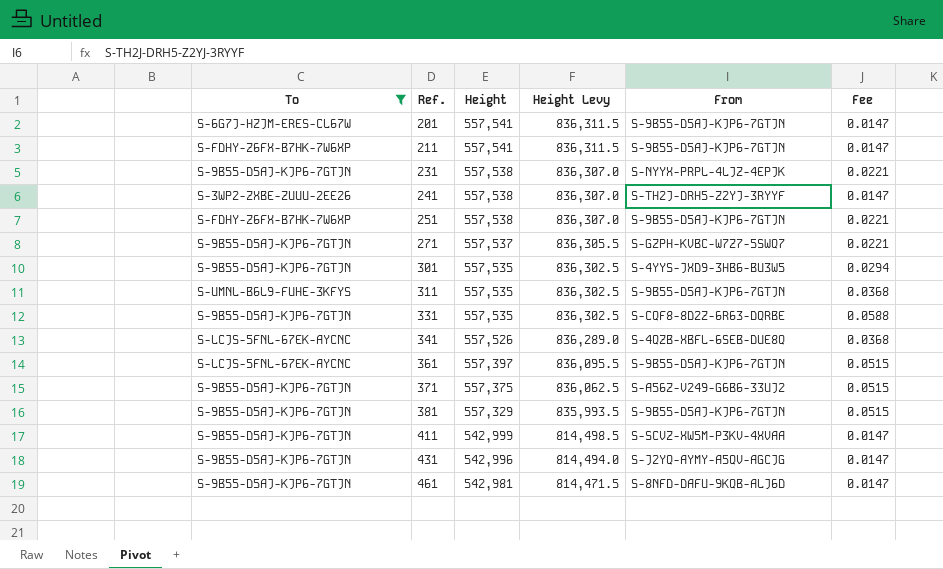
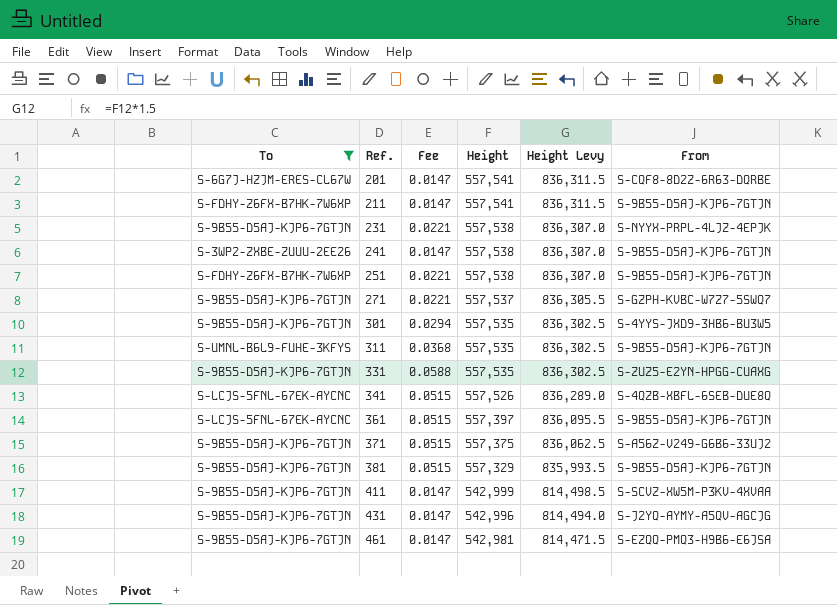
column Fee | position: 6 -> 3
201 | From: S-9B55-D5AJ-KJP6-7GTJN -> S-CQF8-8D2Z-6R63-DQRBE
241 | From: S-TH2J-DRH5-Z2YJ-3RYYF -> S-9B55-D5AJ-KJP6-7GTJN
331 | From: S-CQF8-8D2Z-6R63-DQRBE -> S-ZUZ5-E2YN-HPGG-CUAXG
341 | Fee: 0.0368 -> 0.0515
461 | From: S-8NFD-DAFU-9KQB-ALJ6D -> S-EZQQ-PMQ3-H9B6-E6JSA

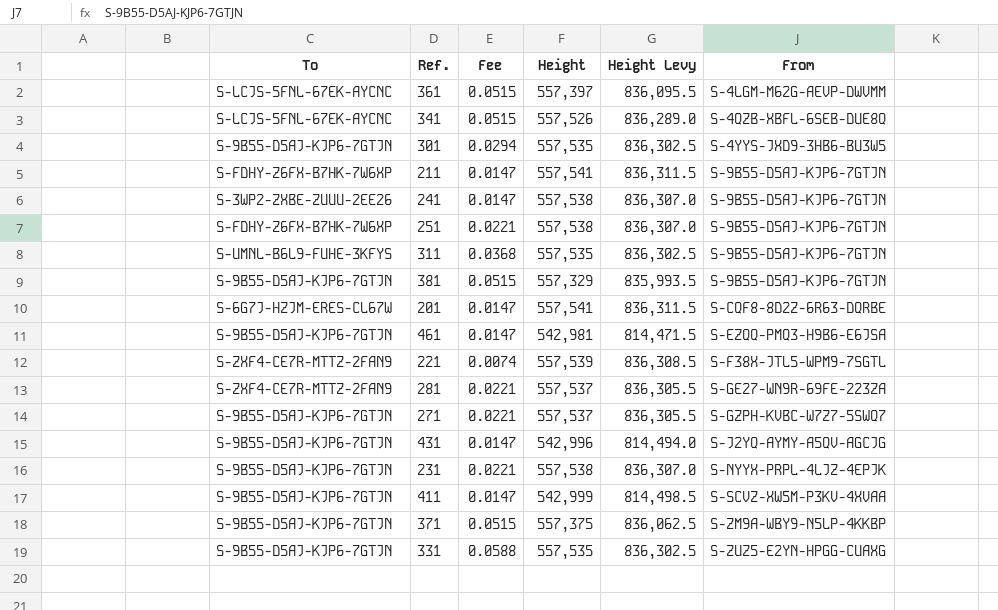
filter: To != S-ZXF4-CE7R-MTTZ-2FAN9 -> none
row order: Ref. ascending -> From ascending
361 | From: S-9B55-D5AJ-KJP6-7GTJN -> S-4LGM-M62G-AEVP-DWVMM
371 | From: S-A56Z-V249-G6B6-33UJ2 -> S-ZM9A-WBY9-N5LP-4KKBP

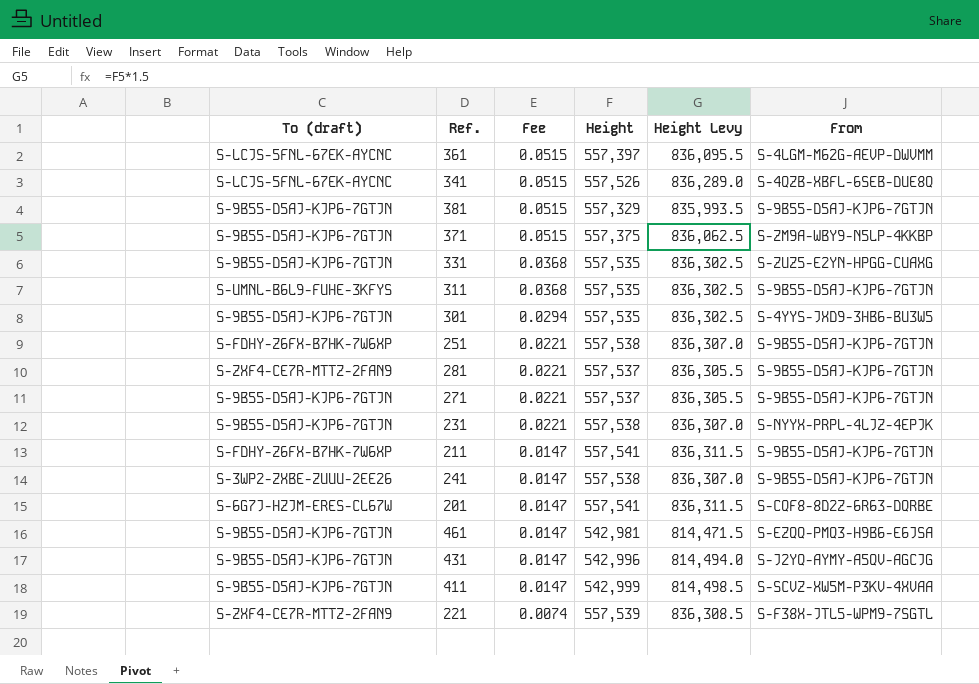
row order: From ascending -> Fee descending
column name: To -> To (draft)
331 | Fee: 0.0588 -> 0.0368
281 | From: S-GE27-WN9R-69FE-223ZA -> S-9B55-D5AJ-KJP6-7GTJN
271 | From: S-GZPH-KVBC-W7Z7-5SWQ7 -> S-9B55-D5AJ-KJP6-7GTJN

